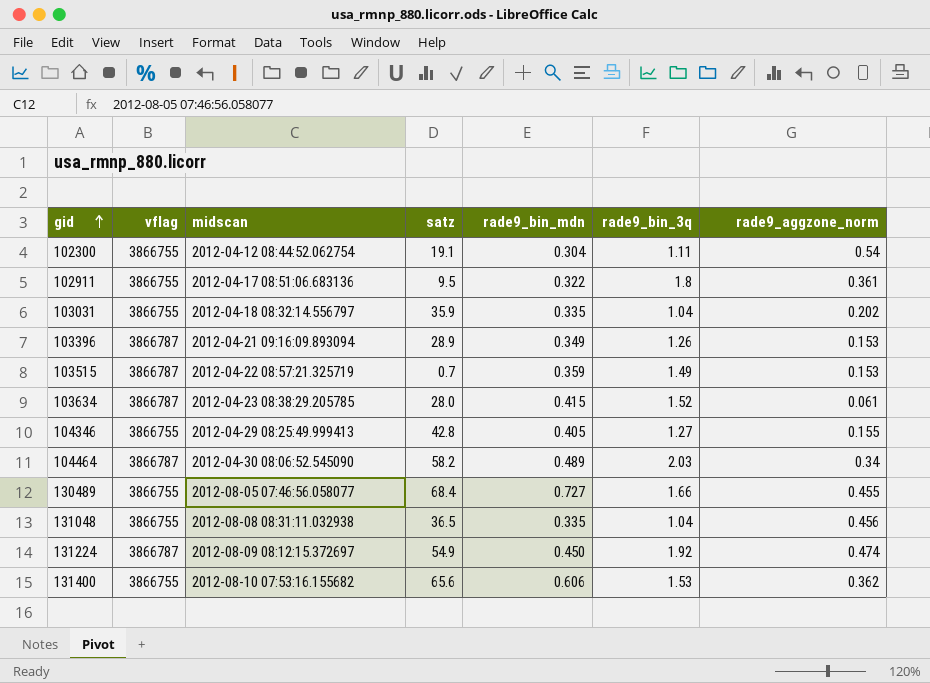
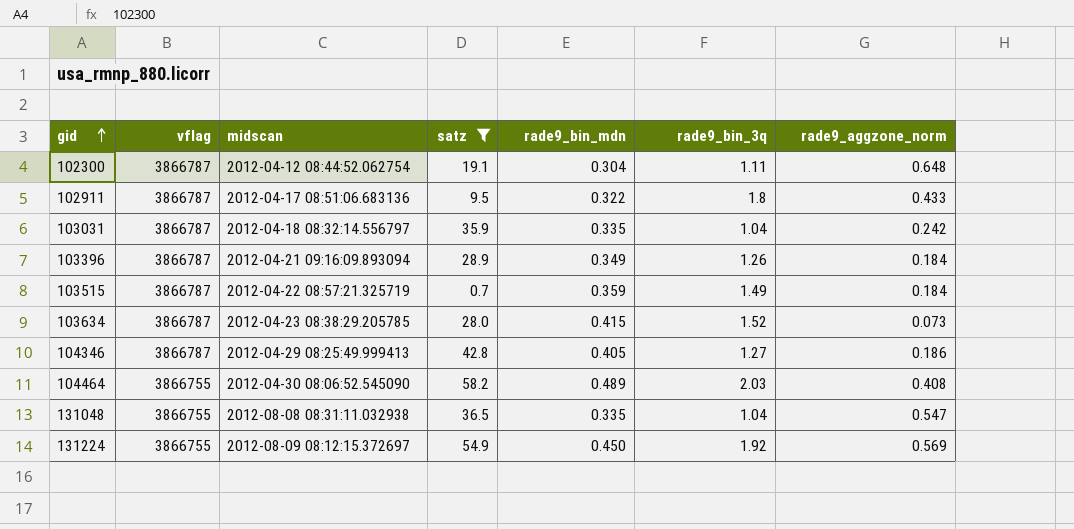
filter: none -> satz <= 58.2
102300 | vflag: 3866755 -> 3866787
102300 | rade9_aggzone_norm: 0.54 -> 0.648
102911 | vflag: 3866755 -> 3866787
102911 | rade9_aggzone_norm: 0.361 -> 0.433
103031 | vflag: 3866755 -> 3866787
103031 | rade9_aggzone_norm: 0.202 -> 0.242
103396 | rade9_aggzone_norm: 0.153 -> 0.184
103515 | rade9_aggzone_norm: 0.153 -> 0.184
103634 | rade9_aggzone_norm: 0.061 -> 0.073
104346 | vflag: 3866755 -> 3866787
104346 | rade9_aggzone_norm: 0.155 -> 0.186
104464 | vflag: 3866787 -> 3866755
104464 | rade9_aggzone_norm: 0.34 -> 0.408
131048 | rade9_aggzone_norm: 0.456 -> 0.547
131224 | vflag: 3866787 -> 3866755
131224 | rade9_aggzone_norm: 0.474 -> 0.569

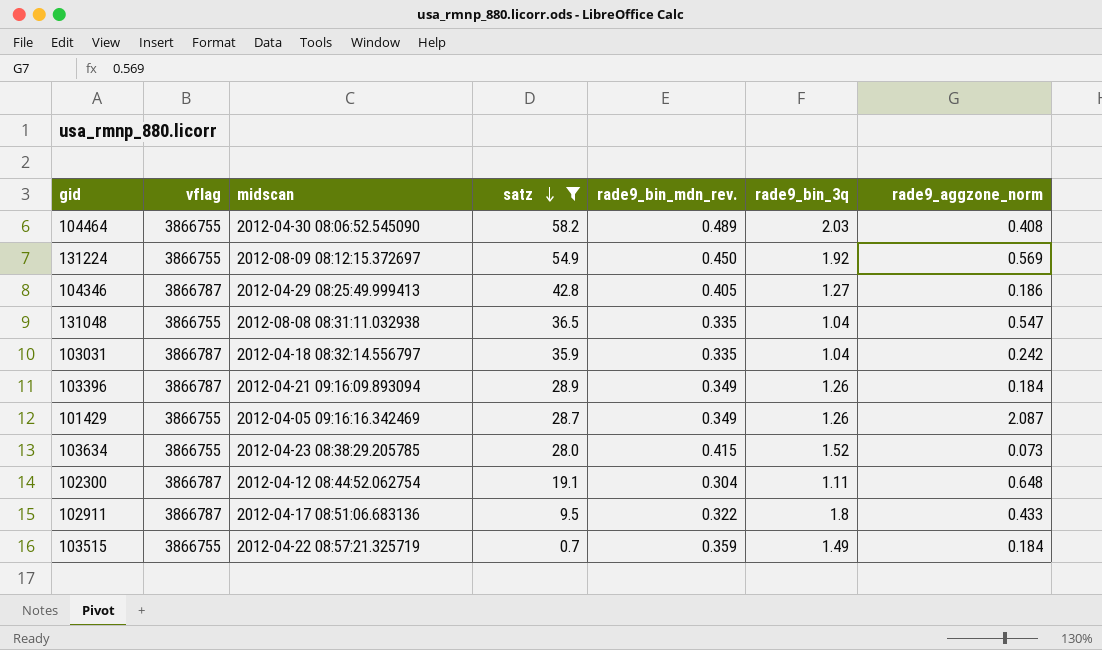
row order: gid ascending -> satz descending
column name: rade9_bin_mdn -> rade9_bin_mdn_rev.
row 101429: none -> 3866755 | 2012-04-05 09:16:16.342469 | 28.7 | 0.349 | 1.26 | 2.087
103634 | vflag: 3866787 -> 3866755
103515 | vflag: 3866787 -> 3866755

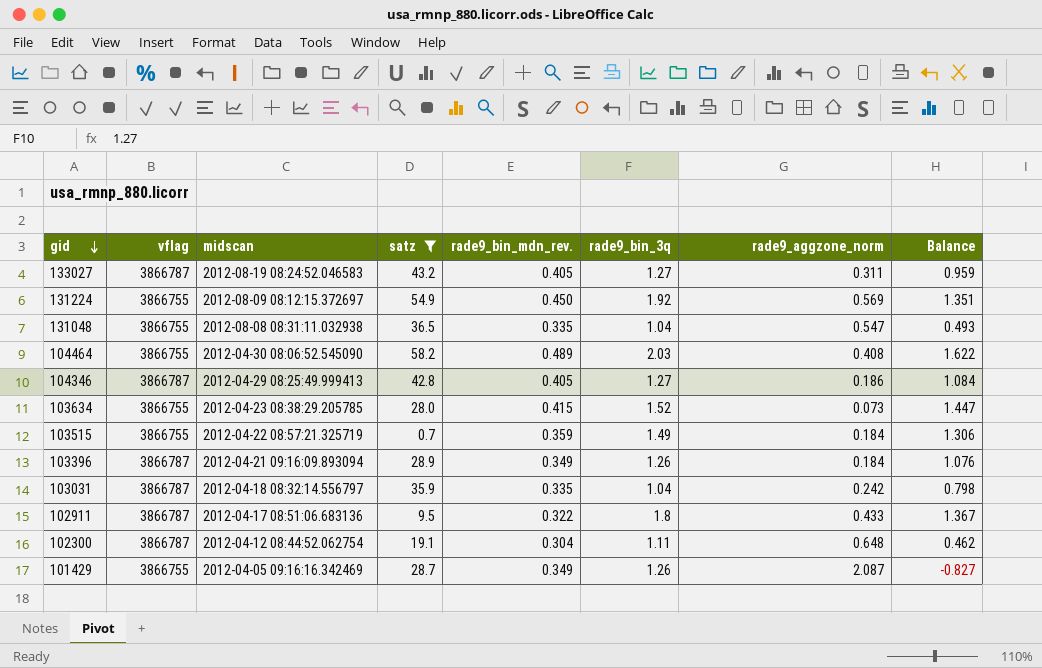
row order: satz descending -> gid descending
column Balance | formula: none -> [rade9_bin_3q] - [rade9_aggzone_norm]
row 133027: none -> 3866787 | 2012-08-19 08:24:52.046583 | 43.2 | 0.405 | 1.27 | 0.311 | 0.959

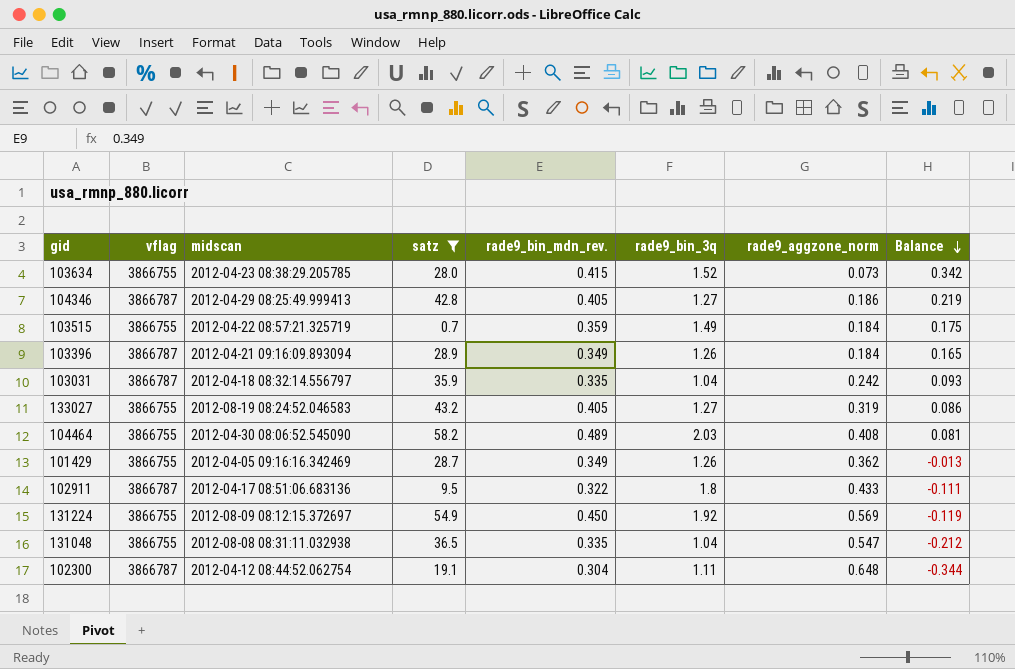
row order: gid descending -> Balance descending
column Balance | formula: [rade9_bin_3q] - [rade9_aggzone_norm] -> [rade9_bin_mdn_rev.] - [rade9_aggzone_norm]
133027 | vflag: 3866787 -> 3866755
133027 | rade9_aggzone_norm: 0.311 -> 0.319
101429 | rade9_aggzone_norm: 2.087 -> 0.362

